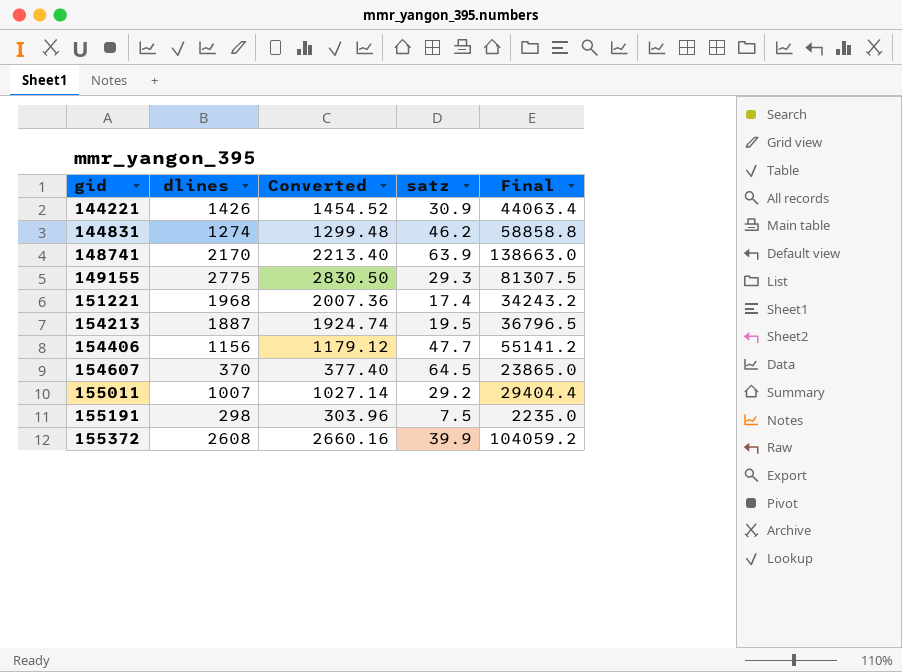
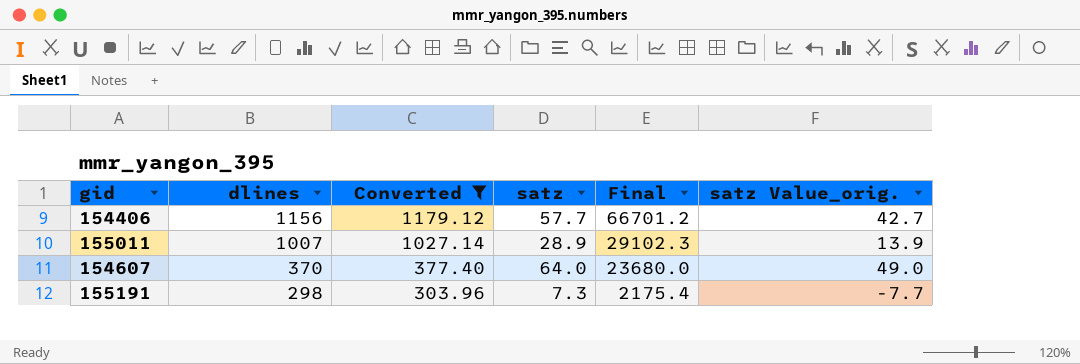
filter: none -> Converted <= 1179.12
row order: gid ascending -> dlines descending
column satz Value_orig. | formula: none -> [satz] - 15
154406 | satz: 47.7 -> 57.7
154406 | Final: 55141.2 -> 66701.2
155011 | satz: 29.2 -> 28.9
155011 | Final: 29404.4 -> 29102.3
154607 | satz: 64.5 -> 64.0
154607 | Final: 23865.0 -> 23680.0
155191 | satz: 7.5 -> 7.3
155191 | Final: 2235.0 -> 2175.4

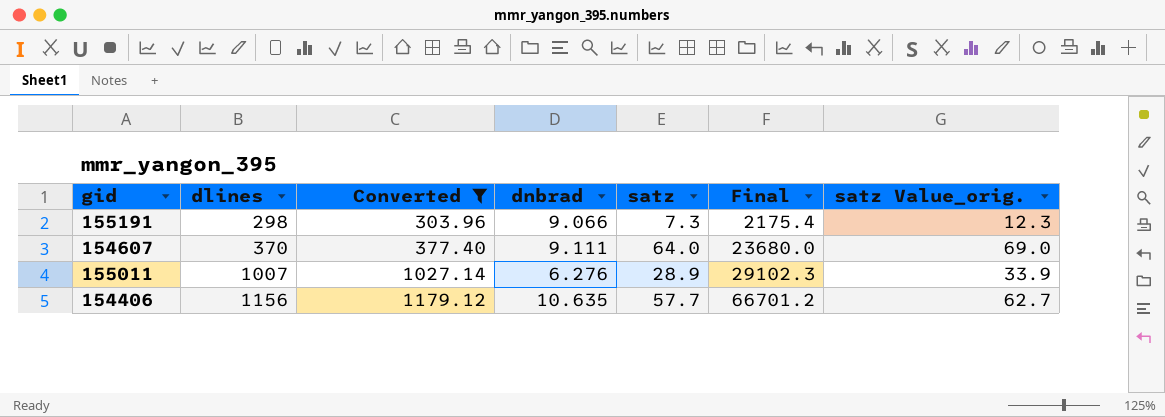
row order: dlines descending -> dlines ascending
column dnbrad | position: none -> 4
column satz Value_orig. | formula: [satz] - 15 -> [satz] + 5

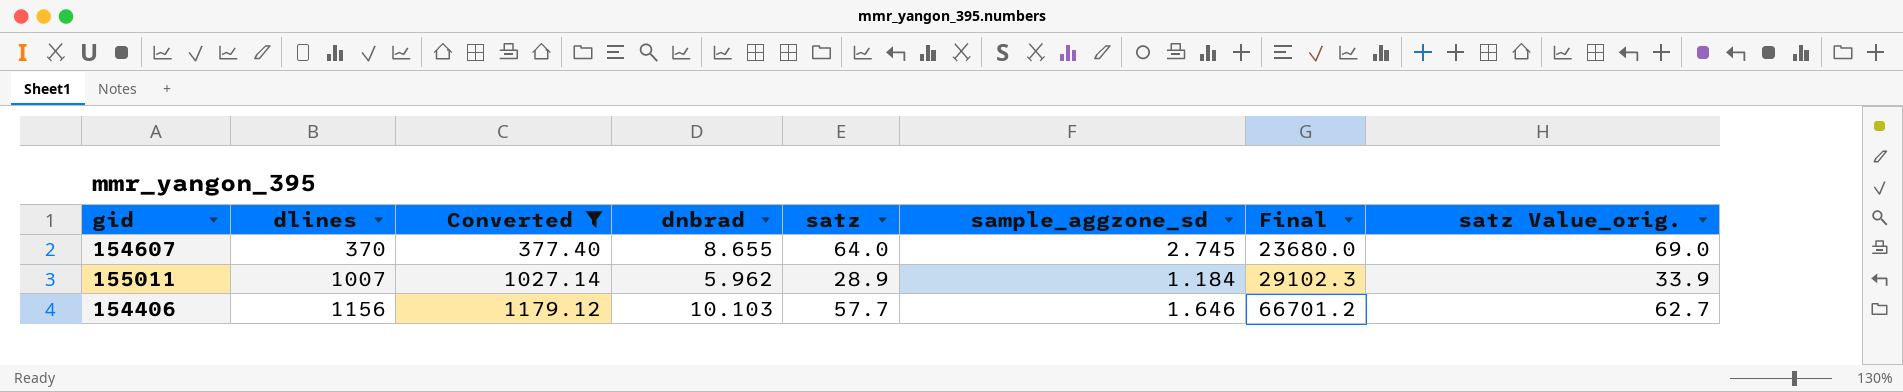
column sample_aggzone_sd | position: none -> 6
row 155191: 298 | 303.96 | 9.066 | 7.3 | 2175.4 | 12.3 -> none
154607 | dnbrad: 9.111 -> 8.655
155011 | dnbrad: 6.276 -> 5.962
154406 | dnbrad: 10.635 -> 10.103

